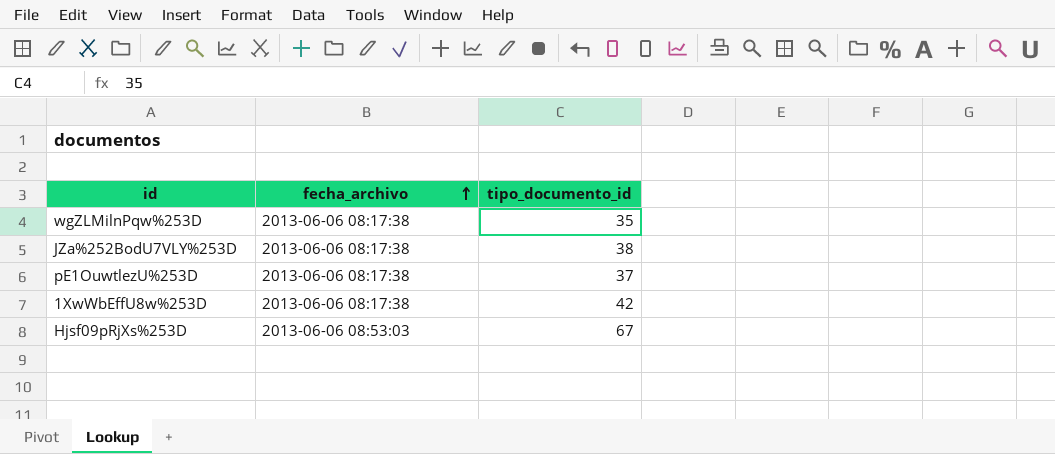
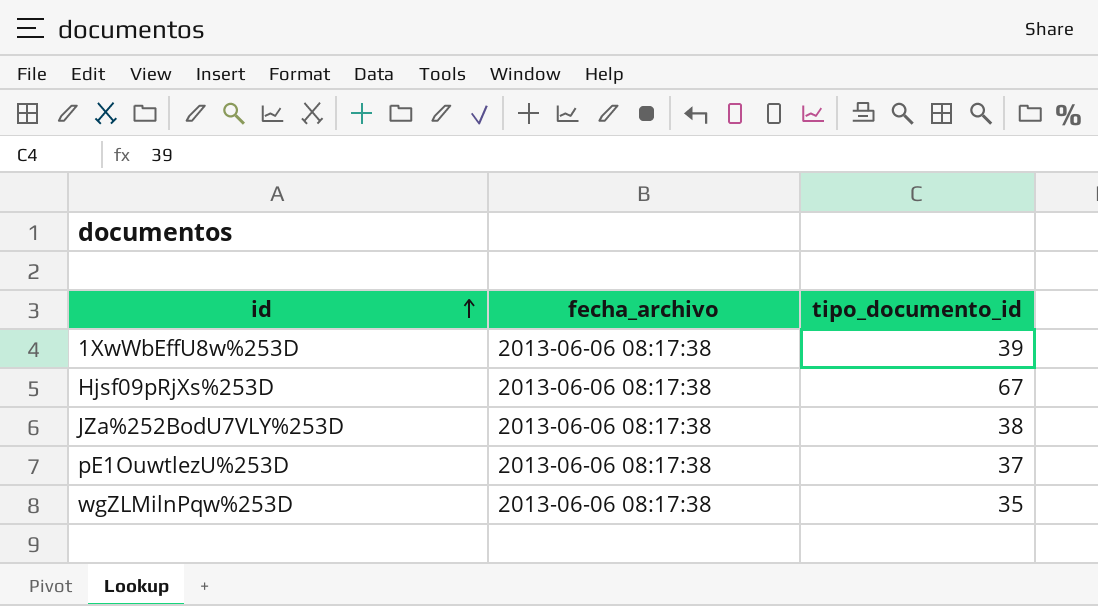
row order: fecha_archivo ascending -> id ascending
1XwWbEffU8w%253D | tipo_documento_id: 42 -> 39
Hjsf09pRjXs%253D | fecha_archivo: 2013-06-06 08:53:03 -> 2013-06-06 08:17:38

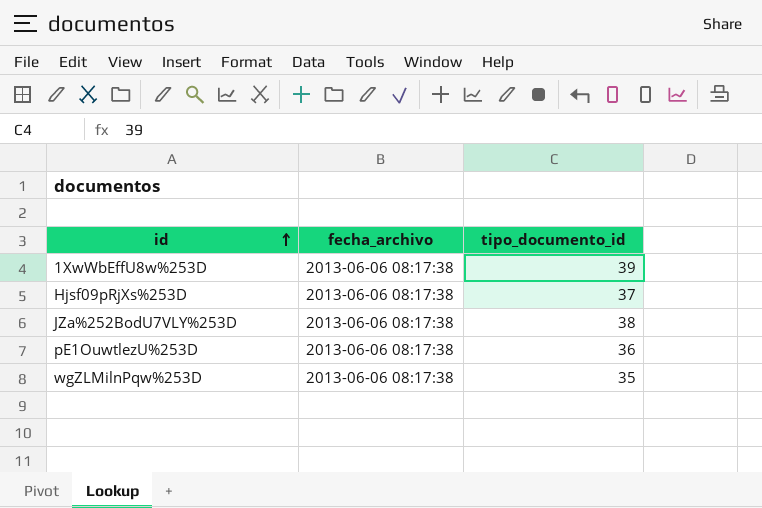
Hjsf09pRjXs%253D | tipo_documento_id: 67 -> 37
pE1OuwtlezU%253D | tipo_documento_id: 37 -> 36

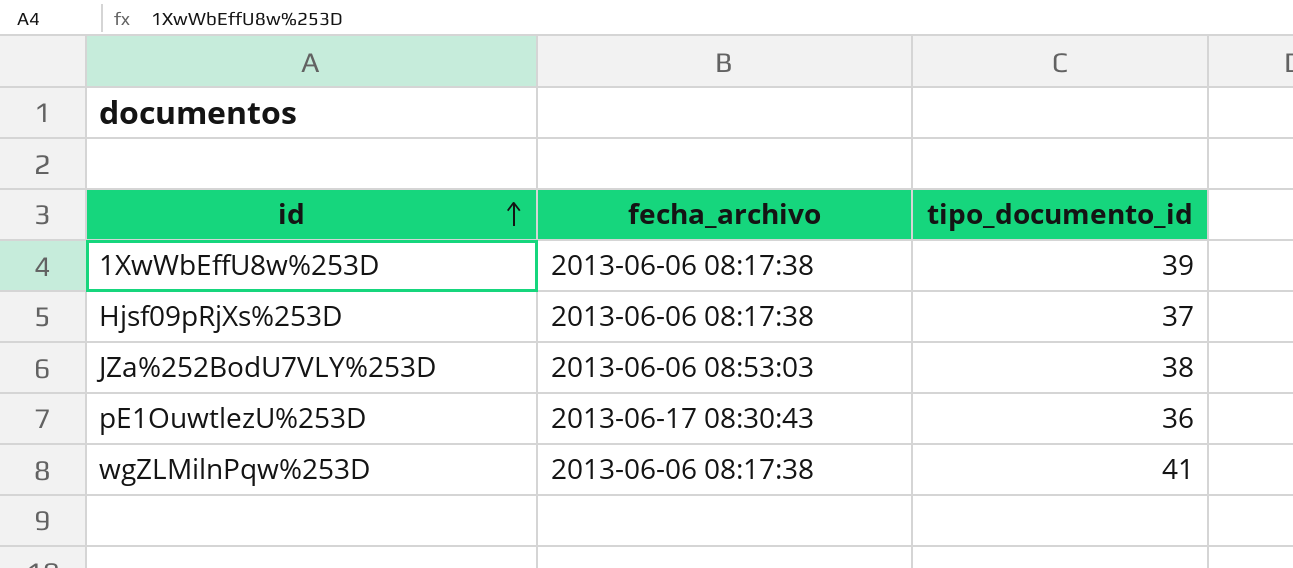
JZa%252BodU7VLY%253D | fecha_archivo: 2013-06-06 08:17:38 -> 2013-06-06 08:53:03
pE1OuwtlezU%253D | fecha_archivo: 2013-06-06 08:17:38 -> 2013-06-17 08:30:43
wgZLMilnPqw%253D | tipo_documento_id: 35 -> 41

